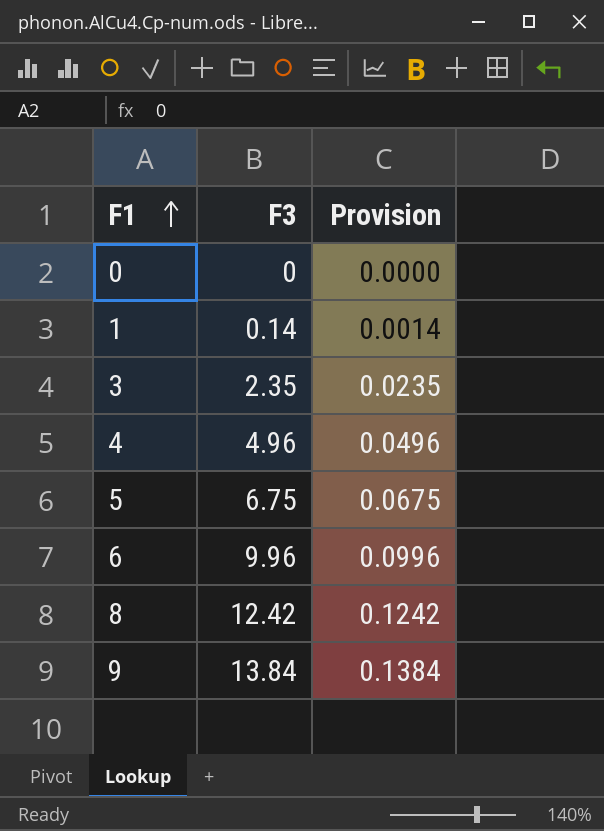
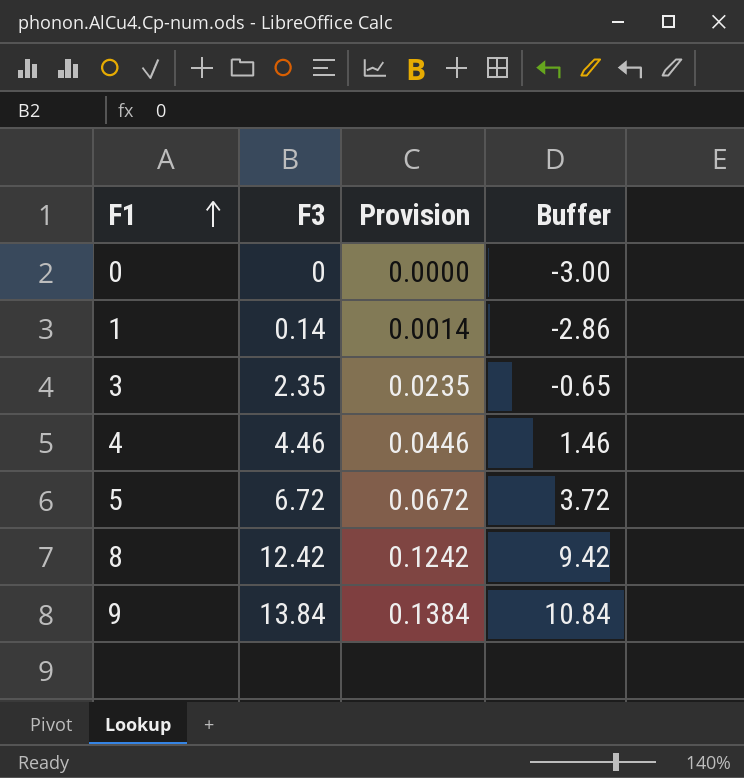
column Buffer | formula: none -> [F3] - 3
row 6: 9.96 | 0.0996 -> none
4 | F3: 4.96 -> 4.46
4 | Provision: 0.0496 -> 0.0446
5 | F3: 6.75 -> 6.72
5 | Provision: 0.0675 -> 0.0672

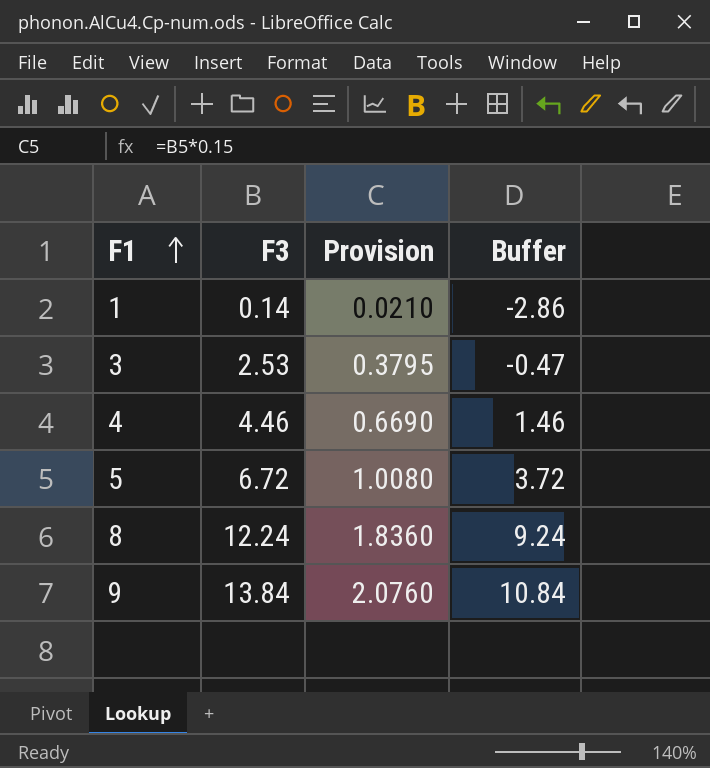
column Provision | formula: [F3] * 0.01 -> [F3] * 0.15
row 0: 0 | 0.0000 | -3.00 -> none
3 | F3: 2.35 -> 2.53
3 | Buffer: -0.65 -> -0.47
8 | F3: 12.42 -> 12.24
8 | Buffer: 9.42 -> 9.24

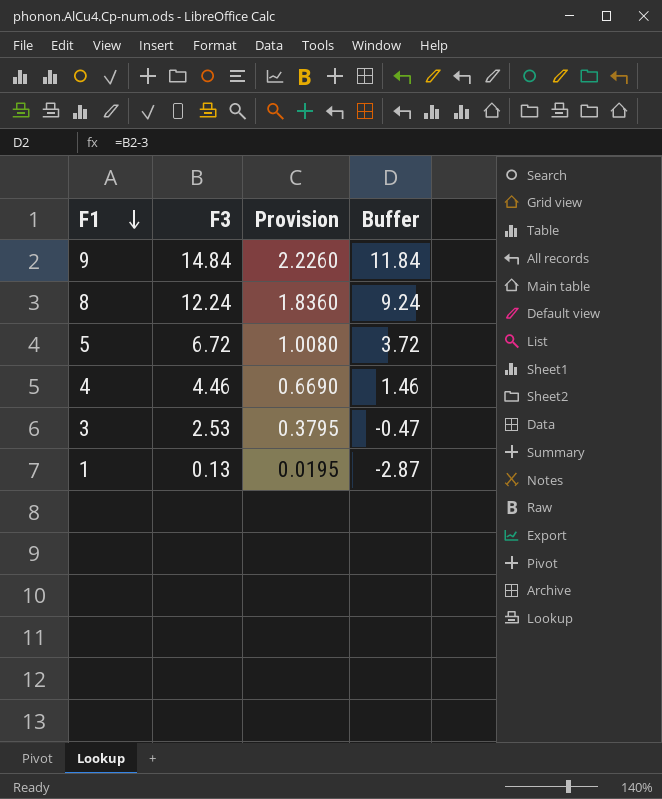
row order: F1 ascending -> F1 descending
9 | F3: 13.84 -> 14.84
9 | Provision: 2.0760 -> 2.2260
9 | Buffer: 10.84 -> 11.84
1 | F3: 0.14 -> 0.13
1 | Provision: 0.0210 -> 0.0195
1 | Buffer: -2.86 -> -2.87

